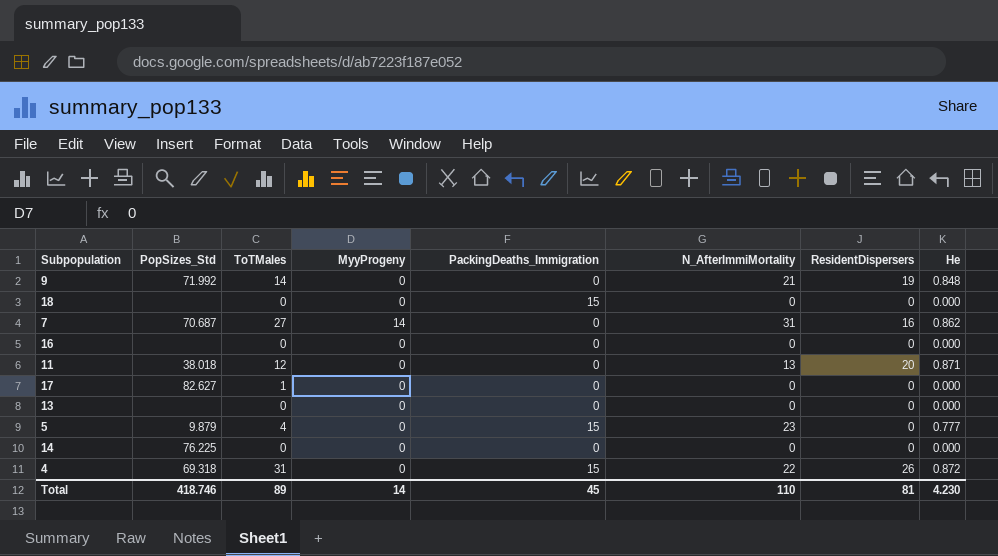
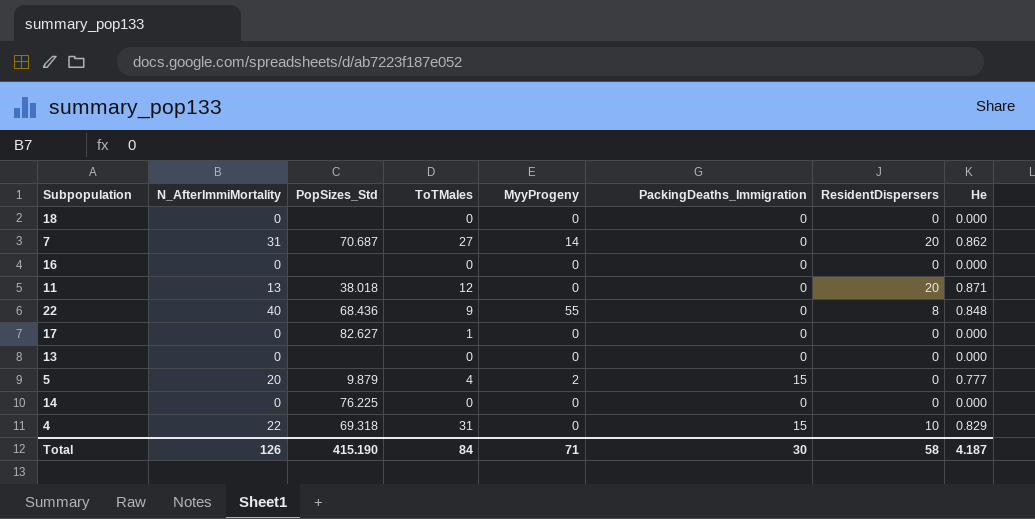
column N_AfterImmiMortality | position: 6 -> 2
row 9: 71.992 | 14 | 0 | 0 | 21 | 19 | 0.848 -> none
18 | PackingDeaths_Immigration: 15 -> 0
7 | ResidentDispersers: 16 -> 20
row 22: none -> 40 | 68.436 | 9 | 55 | 0 | 8 | 0.848
5 | N_AfterImmiMortality: 23 -> 20
5 | MyyProgeny: 0 -> 2
4 | ResidentDispersers: 26 -> 10
4 | He: 0.872 -> 0.829
Total | N_AfterImmiMortality: 110 -> 126
Total | PopSizes_Std: 418.746 -> 415.190
Total | ToTMales: 89 -> 84
Total | MyyProgeny: 14 -> 71
Total | PackingDeaths_Immigration: 45 -> 30
Total | ResidentDispersers: 81 -> 58
Total | He: 4.230 -> 4.187

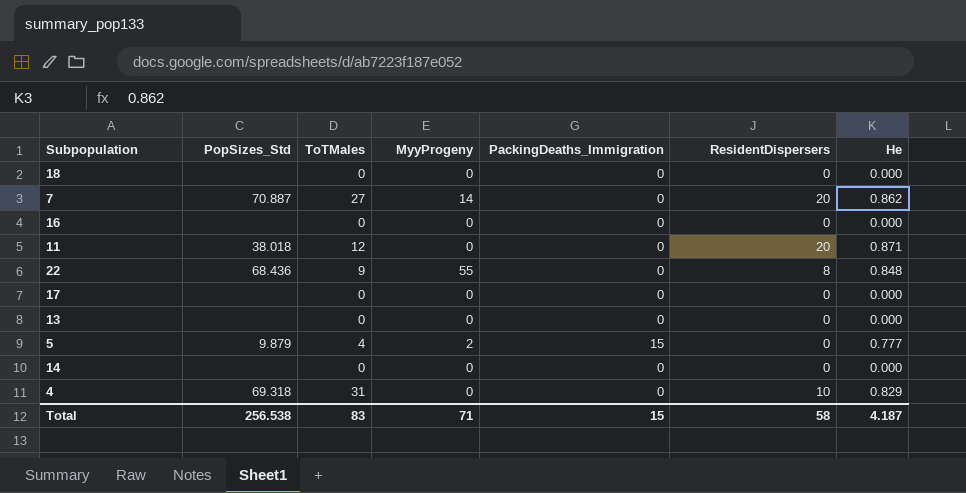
column N_AfterImmiMortality | position: 2 -> none
7 | PopSizes_Std: 70.687 -> 70.887
17 | PopSizes_Std: 82.627 -> none
17 | ToTMales: 1 -> 0
14 | PopSizes_Std: 76.225 -> none
4 | PackingDeaths_Immigration: 15 -> 0
Total | PopSizes_Std: 415.190 -> 256.538
Total | ToTMales: 84 -> 83
Total | PackingDeaths_Immigration: 30 -> 15

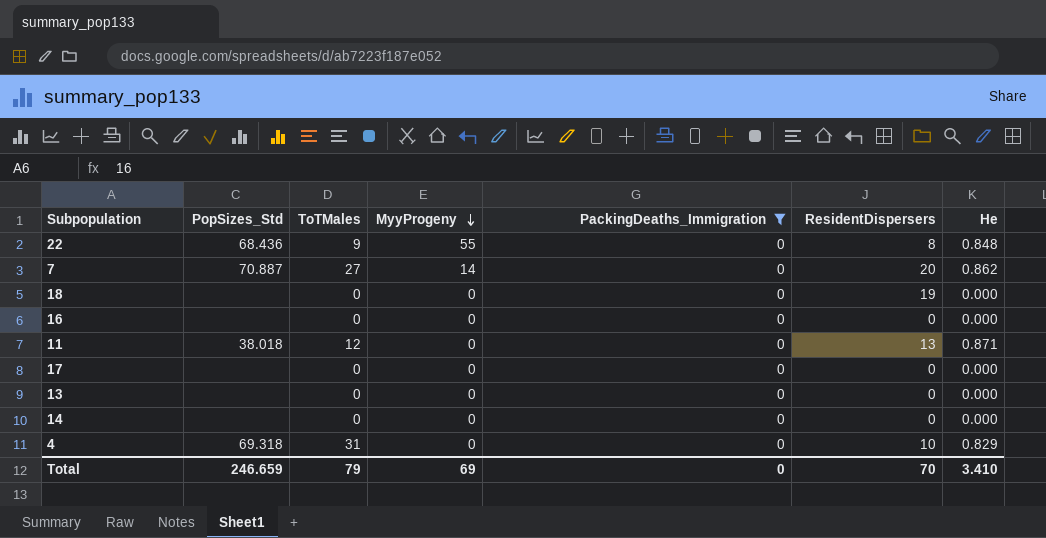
filter: none -> PackingDeaths_Immigration = 0
row order: none -> MyyProgeny descending
18 | ResidentDispersers: 0 -> 19
11 | ResidentDispersers: 20 -> 13
Total | PopSizes_Std: 256.538 -> 246.659
Total | ToTMales: 83 -> 79
Total | MyyProgeny: 71 -> 69
Total | PackingDeaths_Immigration: 15 -> 0
Total | ResidentDispersers: 58 -> 70
Total | He: 4.187 -> 3.410

